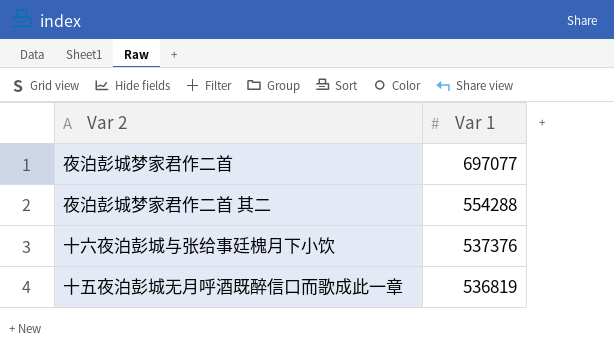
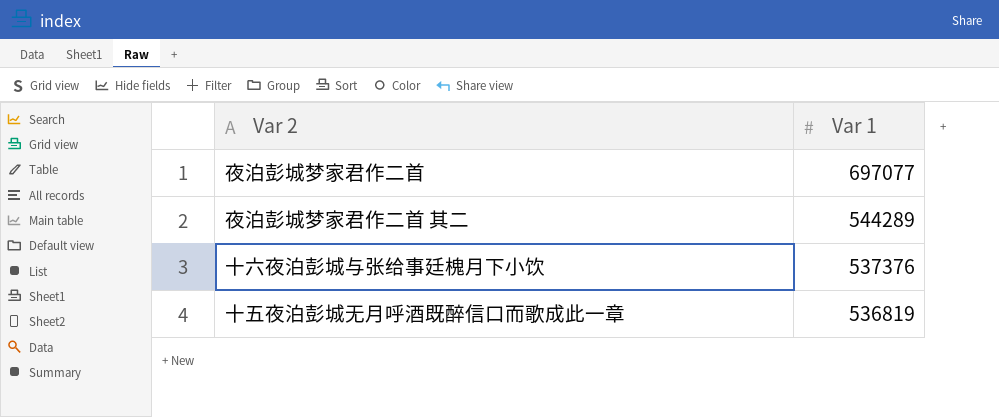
夜泊彭城梦家君作二首 其二 | Var 1: 554288 -> 544289

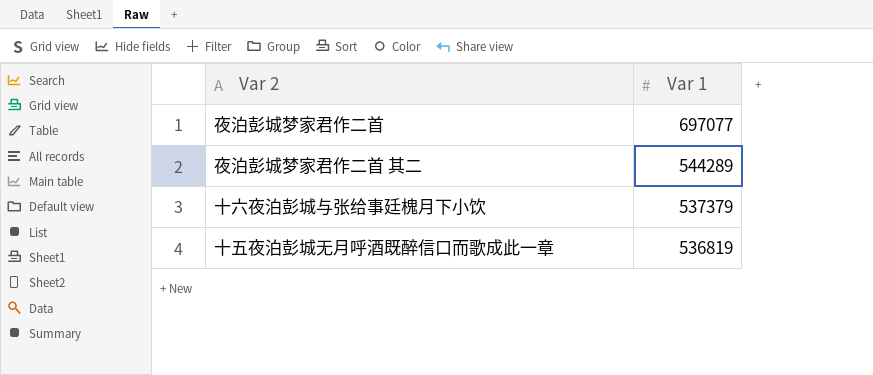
十六夜泊彭城与张给事廷槐月下小饮 | Var 1: 537376 -> 537379

